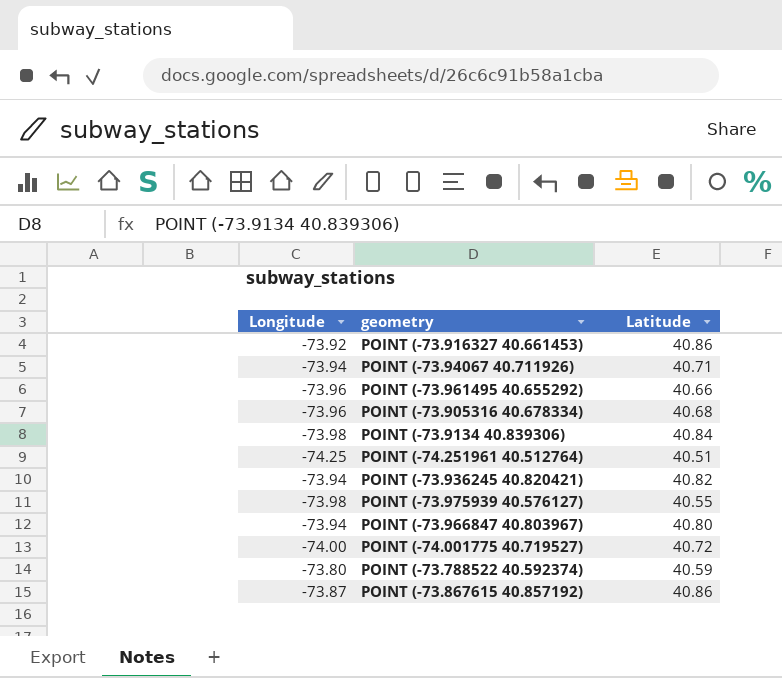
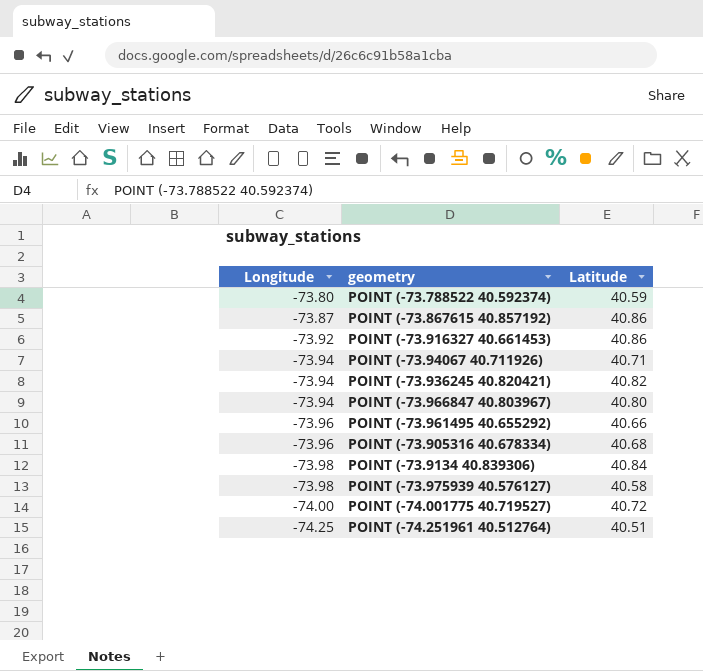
row order: none -> Longitude descending
POINT (-73.975939 40.576127) | Latitude: 40.55 -> 40.58

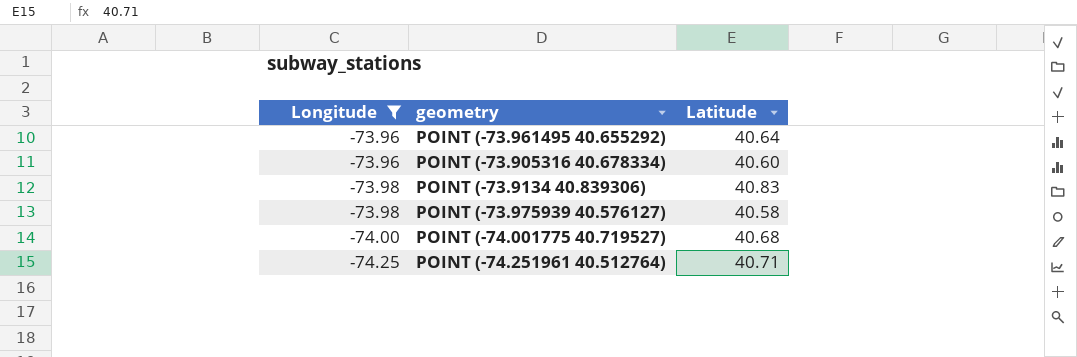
filter: none -> Longitude <= -73.96
POINT (-73.961495 40.655292) | Latitude: 40.66 -> 40.64
POINT (-73.905316 40.678334) | Latitude: 40.68 -> 40.60
POINT (-73.9134 40.839306) | Latitude: 40.84 -> 40.83
POINT (-74.001775 40.719527) | Latitude: 40.72 -> 40.68
POINT (-74.251961 40.512764) | Latitude: 40.51 -> 40.71

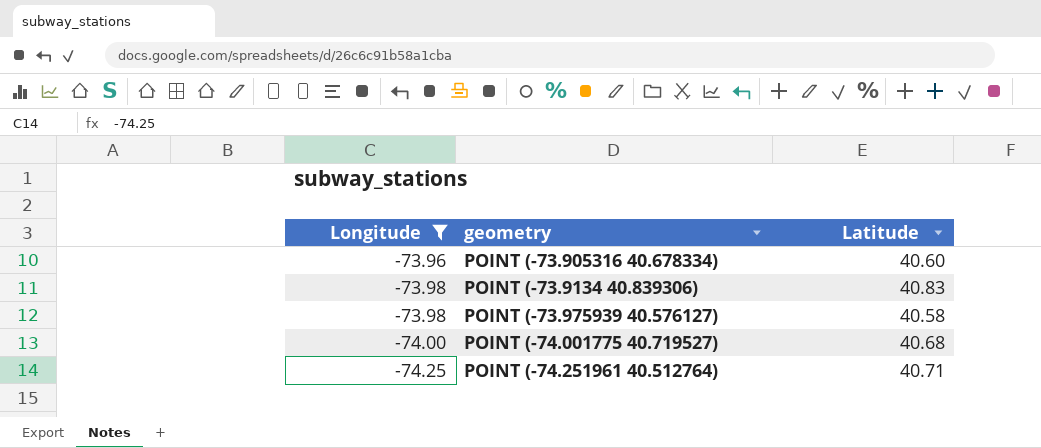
row POINT (-73.961495 40.655292): -73.96 | 40.64 -> none

